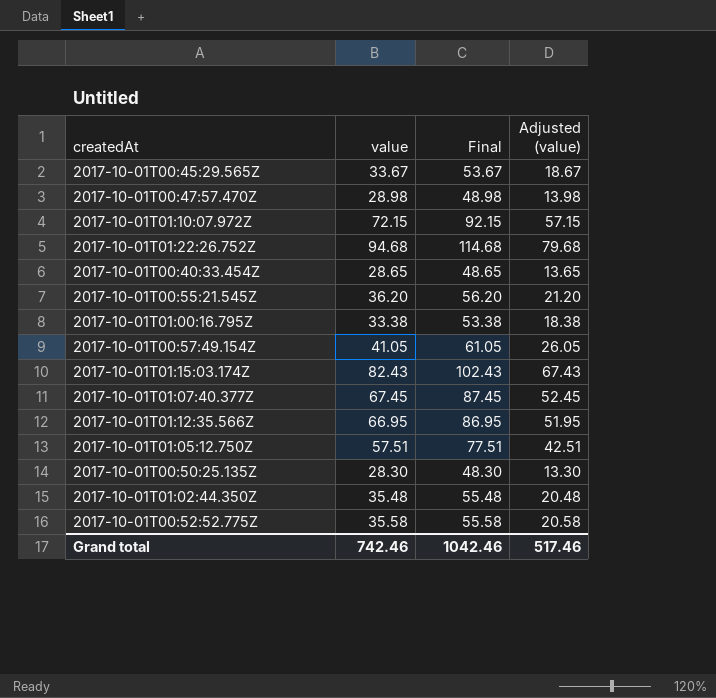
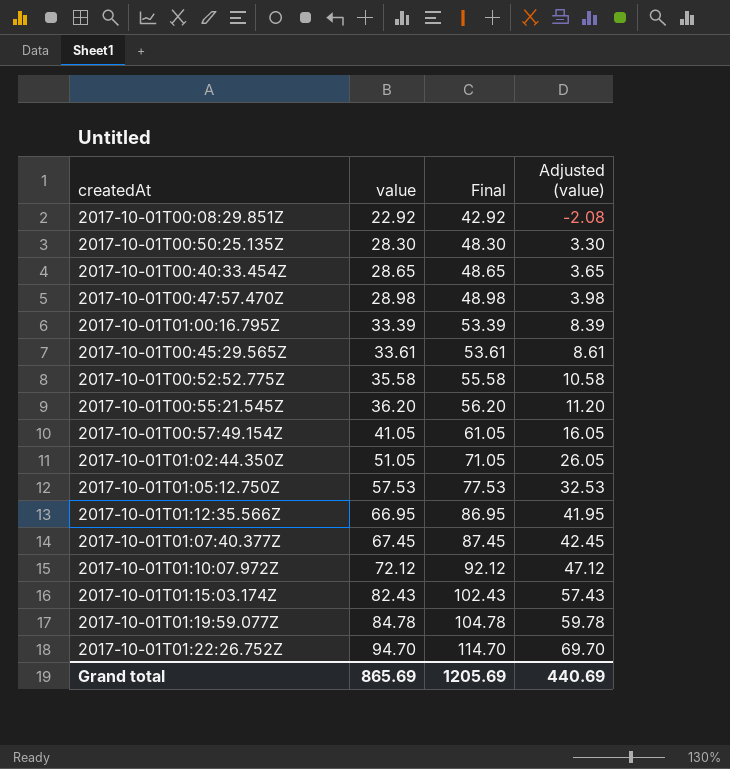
row order: none -> value ascending
column Adjusted (value) | formula: [value] - 15 -> [value] - 25
row 2017-10-01T00:08:29.851Z: none -> 22.92 | 42.92 | -2.08
2017-10-01T01:00:16.795Z | value: 33.38 -> 33.39
2017-10-01T01:00:16.795Z | Final: 53.38 -> 53.39
2017-10-01T00:45:29.565Z | value: 33.67 -> 33.61
2017-10-01T00:45:29.565Z | Final: 53.67 -> 53.61
2017-10-01T01:02:44.350Z | value: 35.48 -> 51.05
2017-10-01T01:02:44.350Z | Final: 55.48 -> 71.05
2017-10-01T01:05:12.750Z | value: 57.51 -> 57.53
2017-10-01T01:05:12.750Z | Final: 77.51 -> 77.53
2017-10-01T01:10:07.972Z | value: 72.15 -> 72.12
2017-10-01T01:10:07.972Z | Final: 92.15 -> 92.12
row 2017-10-01T01:19:59.077Z: none -> 84.78 | 104.78 | 59.78
2017-10-01T01:22:26.752Z | value: 94.68 -> 94.70
2017-10-01T01:22:26.752Z | Final: 114.68 -> 114.70
Grand total | value: 742.46 -> 865.69
Grand total | Final: 1042.46 -> 1205.69
Grand total | Adjusted (value): 517.46 -> 440.69

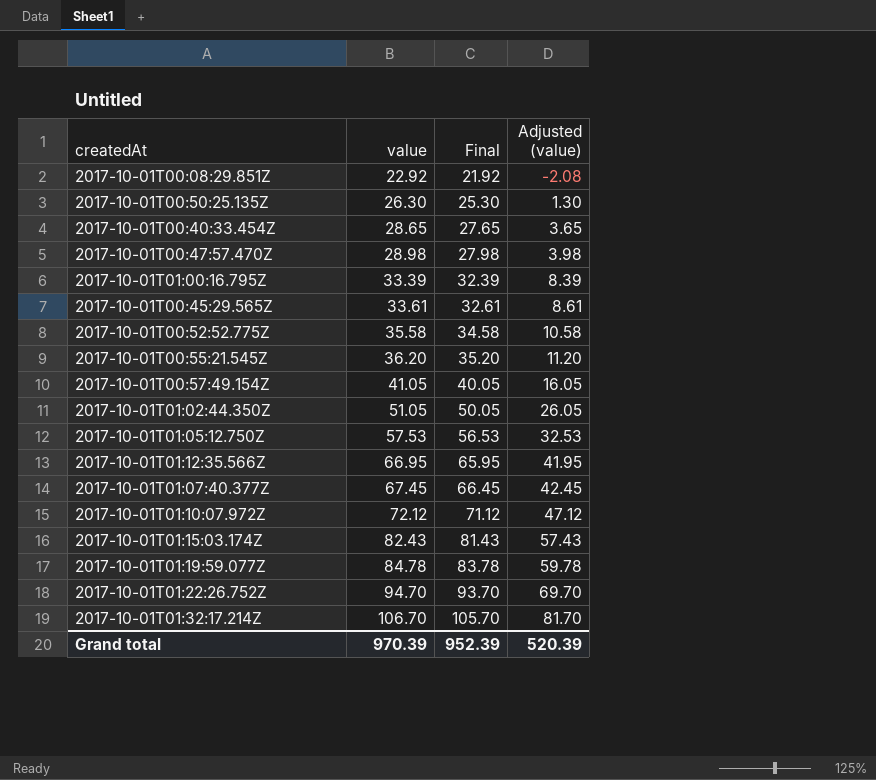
column Final | formula: [value] + 20 -> [value] - 1
2017-10-01T00:50:25.135Z | value: 28.30 -> 26.30
2017-10-01T00:50:25.135Z | Adjusted (value): 3.30 -> 1.30
row 2017-10-01T01:32:17.214Z: none -> 106.70 | 105.70 | 81.70
Grand total | value: 865.69 -> 970.39
Grand total | Final: 1205.69 -> 952.39
Grand total | Adjusted (value): 440.69 -> 520.39

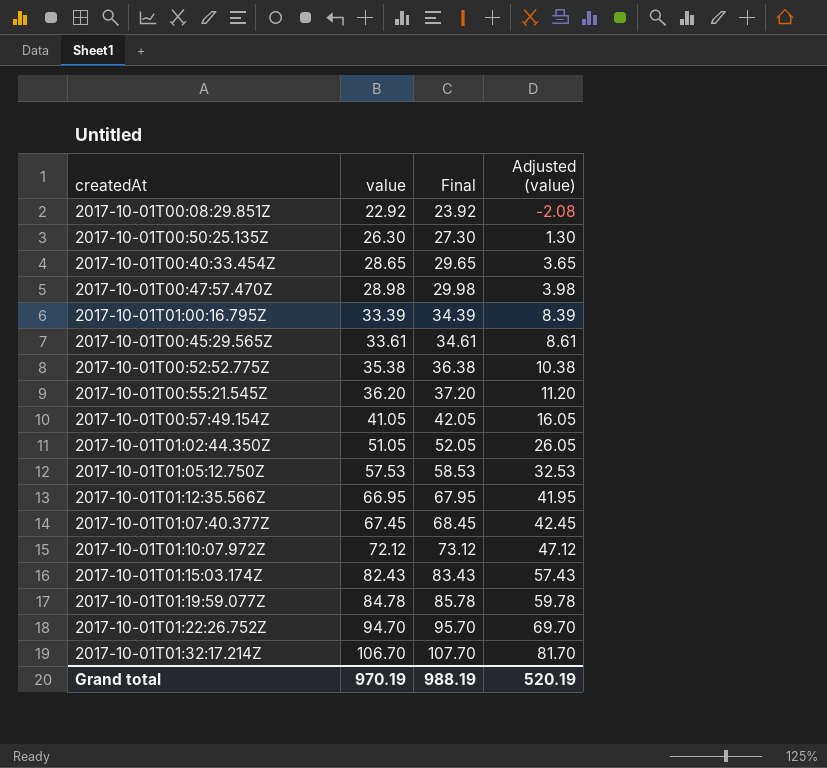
column Final | formula: [value] - 1 -> [value] + 1
2017-10-01T00:52:52.775Z | value: 35.58 -> 35.38
2017-10-01T00:52:52.775Z | Adjusted (value): 10.58 -> 10.38
Grand total | value: 970.39 -> 970.19
Grand total | Final: 952.39 -> 988.19
Grand total | Adjusted (value): 520.39 -> 520.19

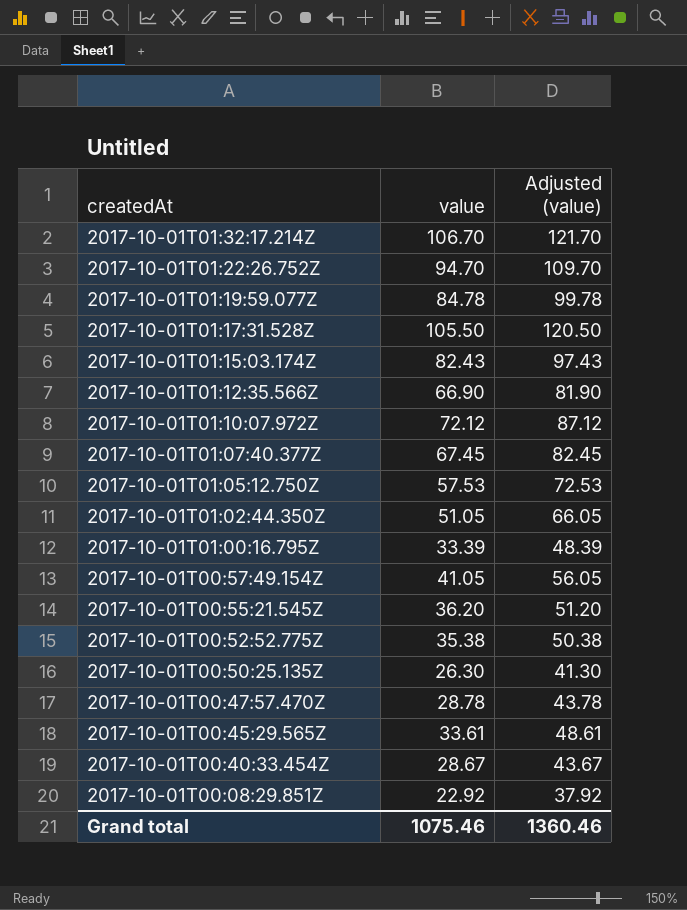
row order: value ascending -> createdAt descending
column Final | formula: [value] + 1 -> none
column Adjusted (value) | formula: [value] - 25 -> [value] + 15
row 2017-10-01T01:17:31.528Z: none -> 105.50 | 120.50
2017-10-01T01:12:35.566Z | value: 66.95 -> 66.90
2017-10-01T00:47:57.470Z | value: 28.98 -> 28.78
2017-10-01T00:40:33.454Z | value: 28.65 -> 28.67
Grand total | value: 970.19 -> 1075.46
Grand total | Adjusted (value): 520.19 -> 1360.46

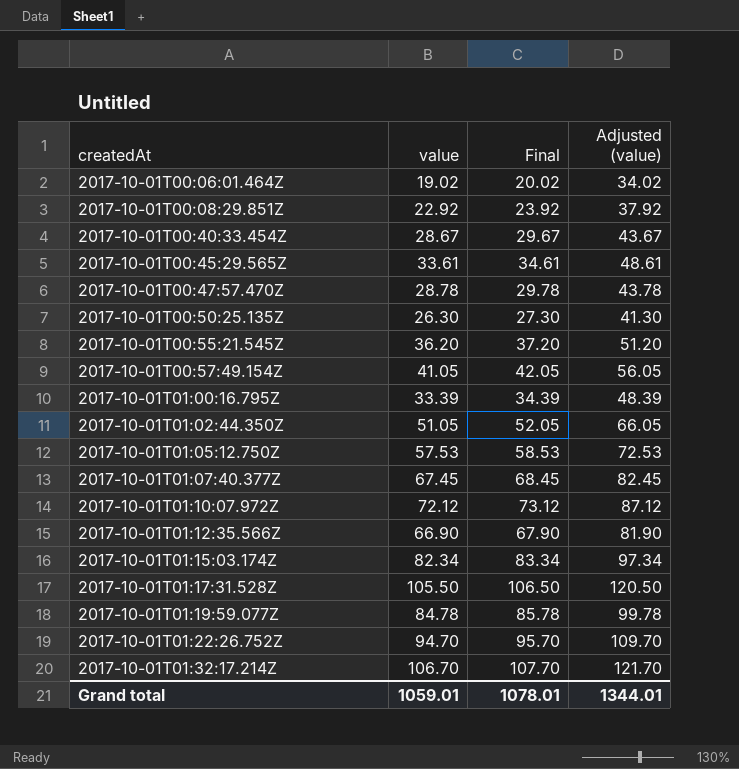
row order: createdAt descending -> createdAt ascending
column Final | formula: none -> [value] + 1
row 2017-10-01T00:52:52.775Z: 35.38 | 50.38 -> none
row 2017-10-01T00:06:01.464Z: none -> 19.02 | 20.02 | 34.02
2017-10-01T01:15:03.174Z | value: 82.43 -> 82.34
2017-10-01T01:15:03.174Z | Adjusted (value): 97.43 -> 97.34
Grand total | value: 1075.46 -> 1059.01
Grand total | Adjusted (value): 1360.46 -> 1344.01

